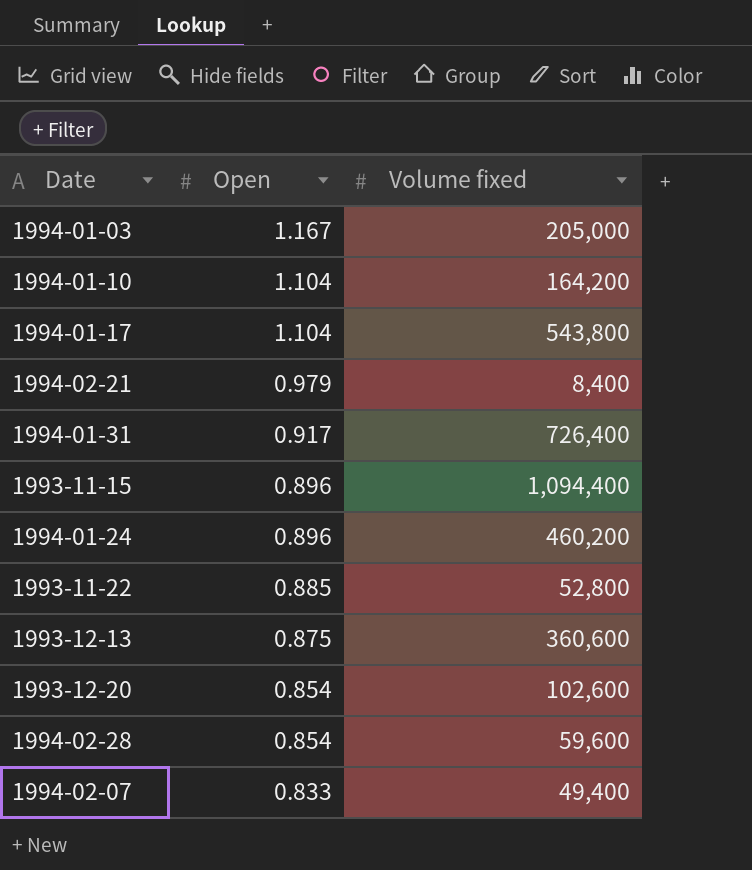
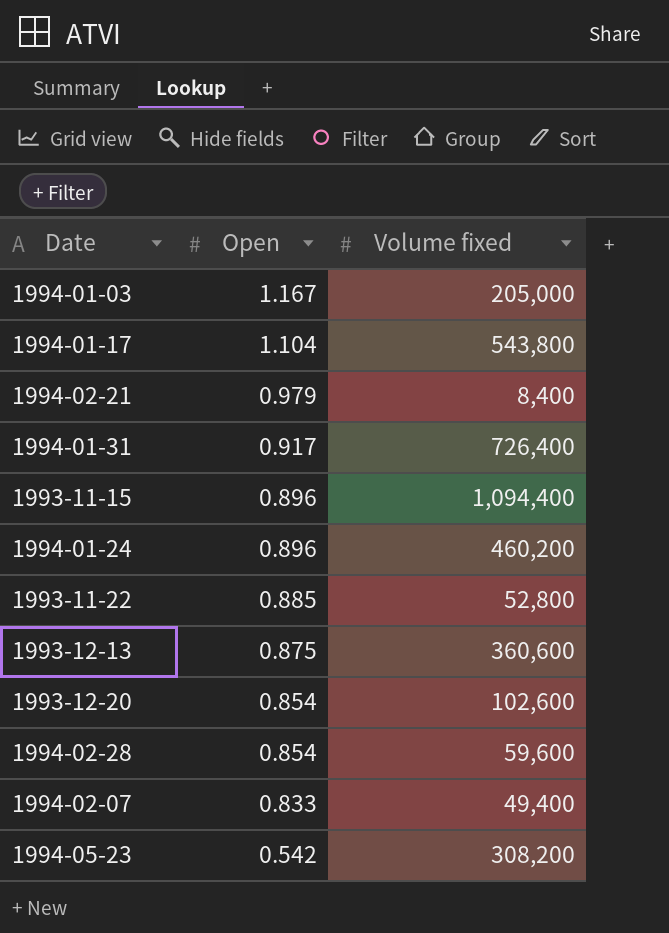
row 1994-01-10: 1.104 | 164,200 -> none
row 1994-05-23: none -> 0.542 | 308,200

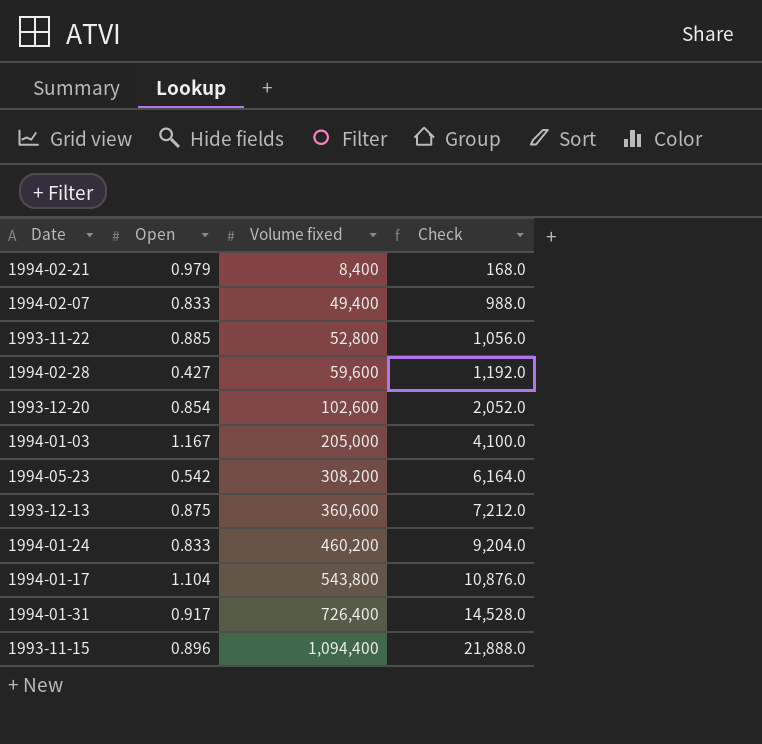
row order: Open descending -> Volume fixed ascending
column Check | formula: none -> [Volume fixed] * 0.02
1994-02-28 | Open: 0.854 -> 0.427
1994-01-24 | Open: 0.896 -> 0.833

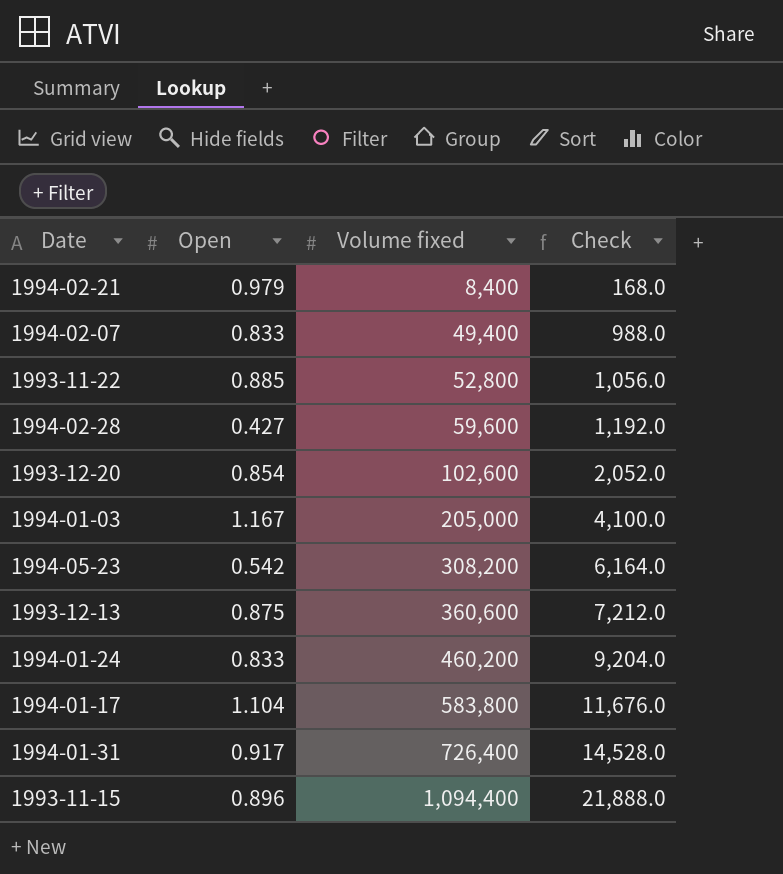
1994-01-17 | Volume fixed: 543,800 -> 583,800
1994-01-17 | Check: 10,876.0 -> 11,676.0

